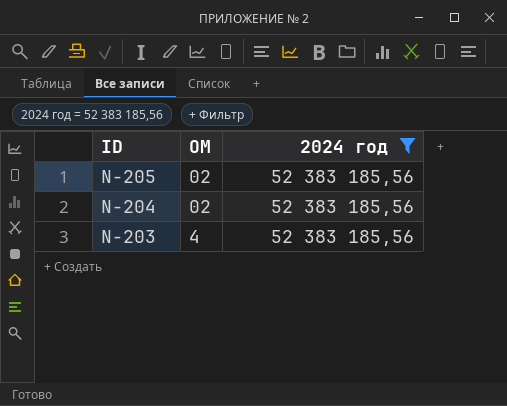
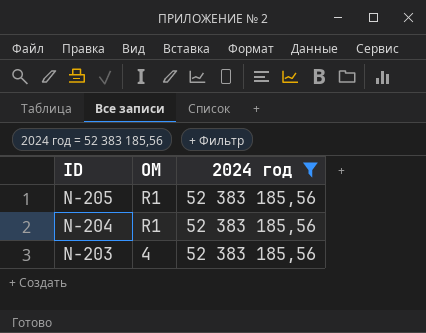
N-205 | ОМ: 02 -> R1
N-204 | ОМ: 02 -> R1

